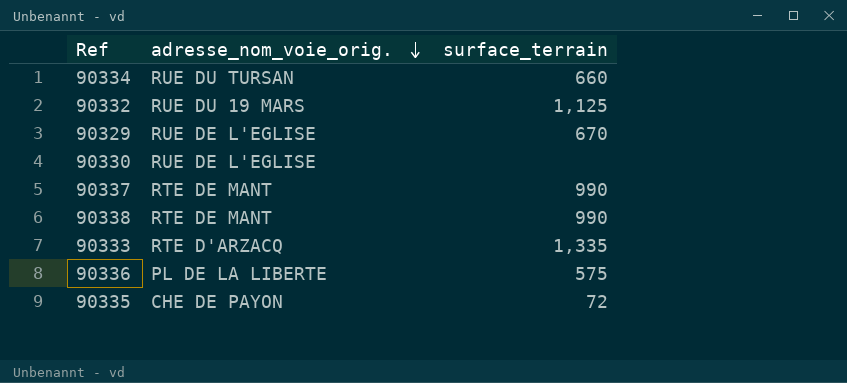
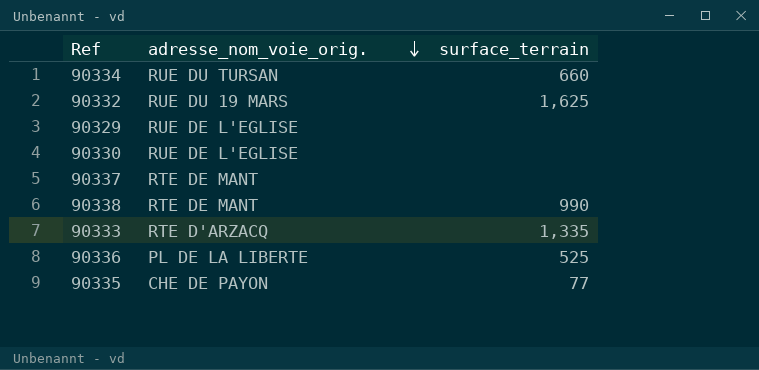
90332 | surface_terrain: 1,125 -> 1,625
90329 | surface_terrain: 670 -> none
90337 | surface_terrain: 990 -> none
90336 | surface_terrain: 575 -> 525
90335 | surface_terrain: 72 -> 77

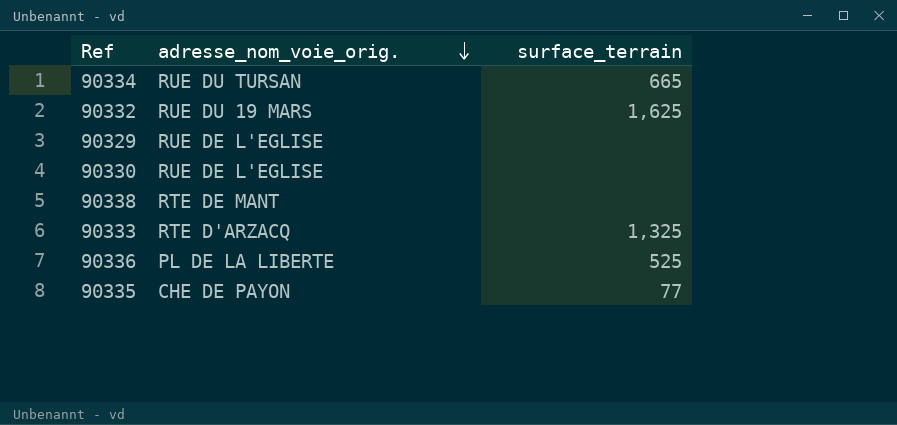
row 90337: RTE DE MANT | none -> none
90334 | surface_terrain: 660 -> 665
90338 | surface_terrain: 990 -> none
90333 | surface_terrain: 1,335 -> 1,325

